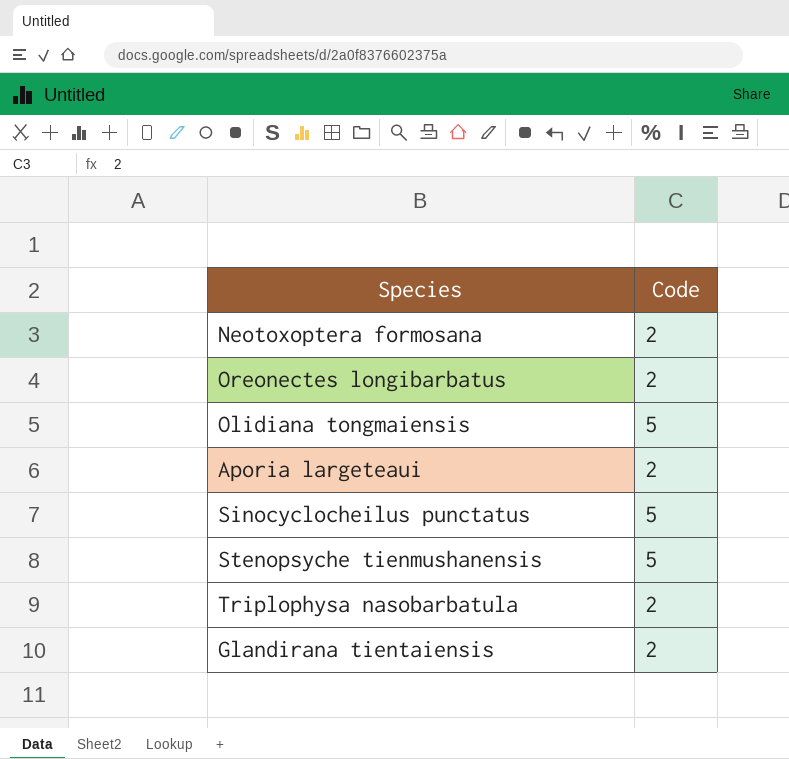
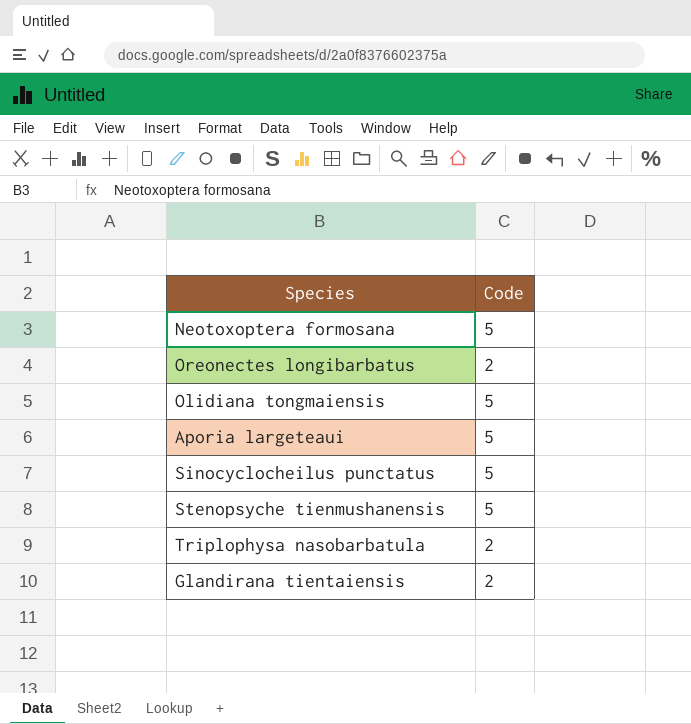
Neotoxoptera formosana | Code: 2 -> 5
Aporia largeteaui | Code: 2 -> 5

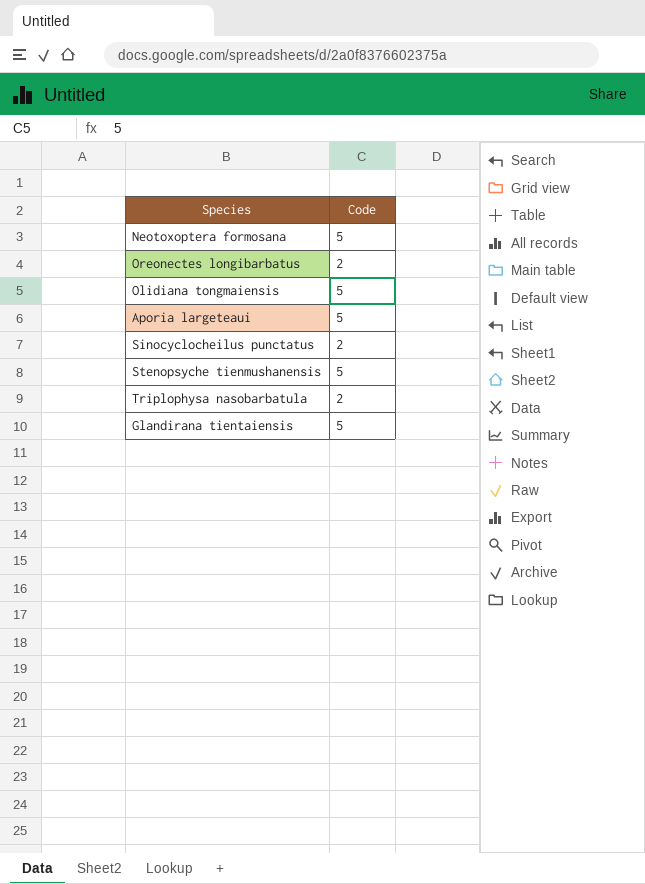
Sinocyclocheilus punctatus | Code: 5 -> 2
Glandirana tientaiensis | Code: 2 -> 5

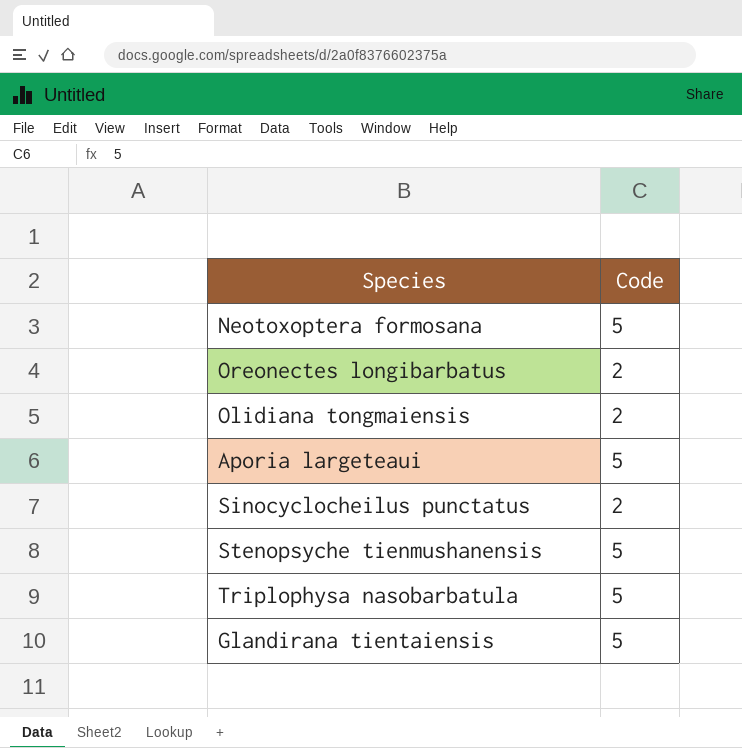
Olidiana tongmaiensis | Code: 5 -> 2
Triplophysa nasobarbatula | Code: 2 -> 5

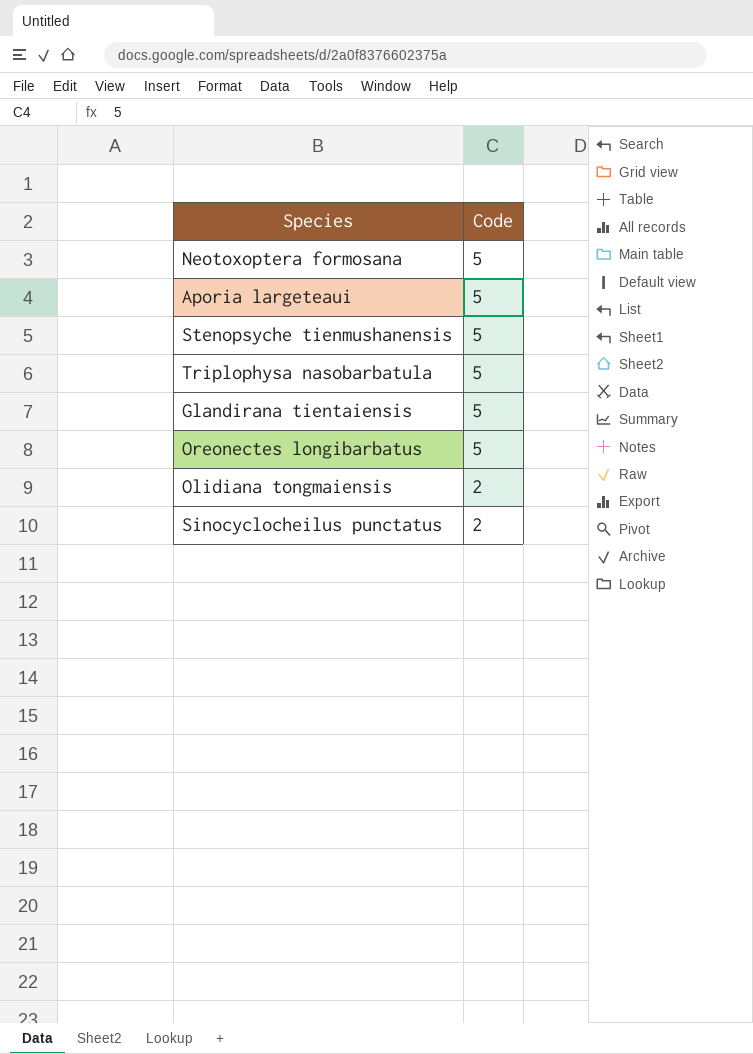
row order: none -> Code descending
Oreonectes longibarbatus | Code: 2 -> 5

